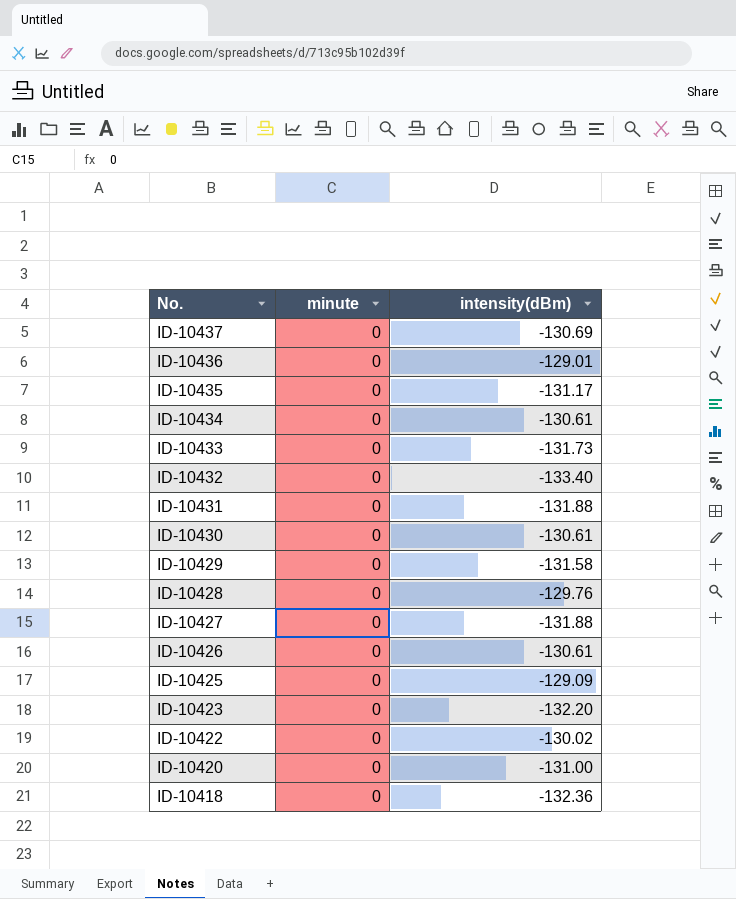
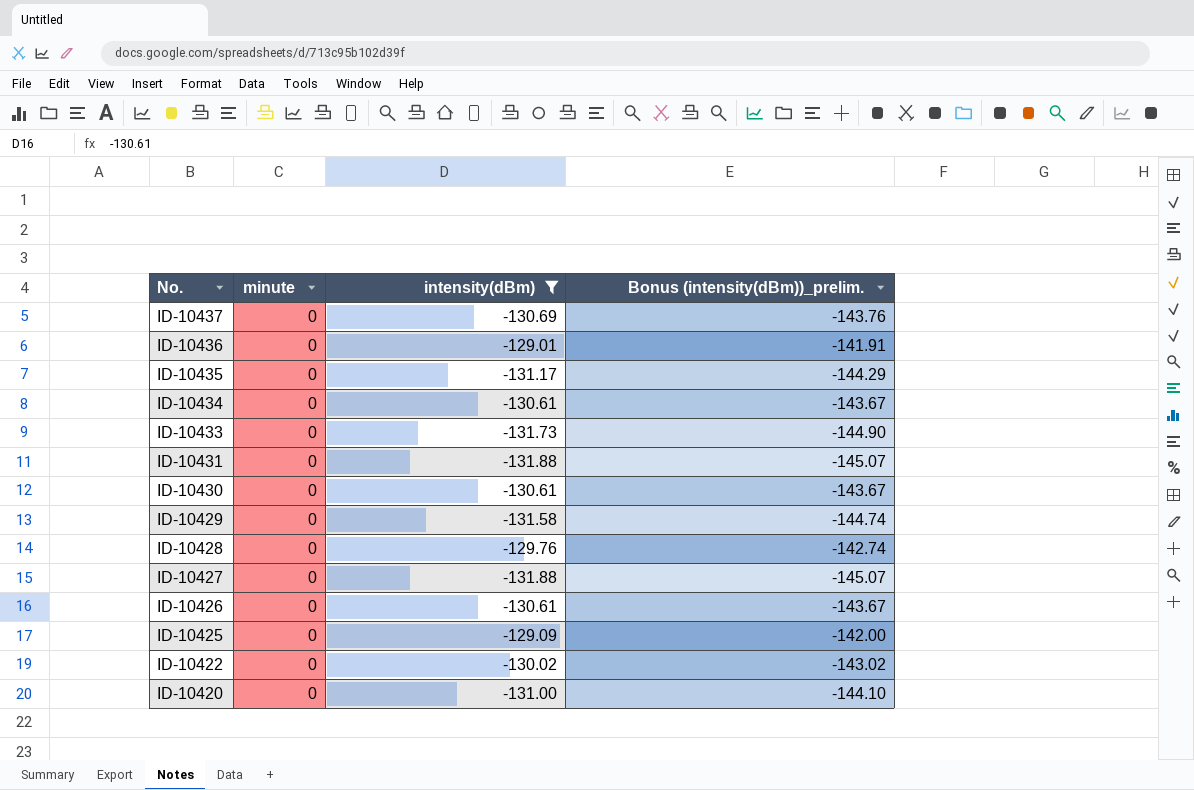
filter: none -> intensity(dBm) >= -131.88
column Bonus (intensity(dBm))_prelim. | formula: none -> [intensity(dBm)] * 1.1

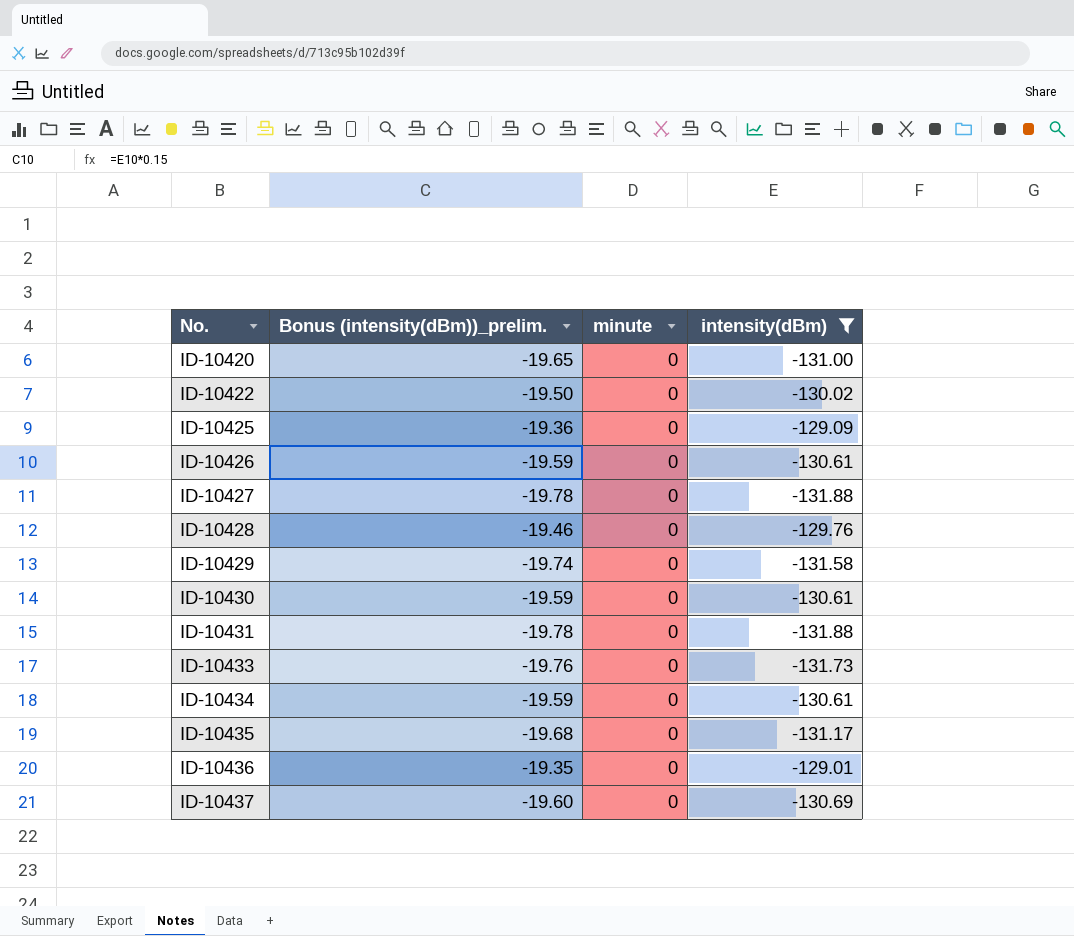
row order: No. descending -> No. ascending
column Bonus (intensity(dBm))_prelim. | formula: [intensity(dBm)] * 1.1 -> [intensity(dBm)] * 0.15
column Bonus (intensity(dBm))_prelim. | position: 4 -> 2

